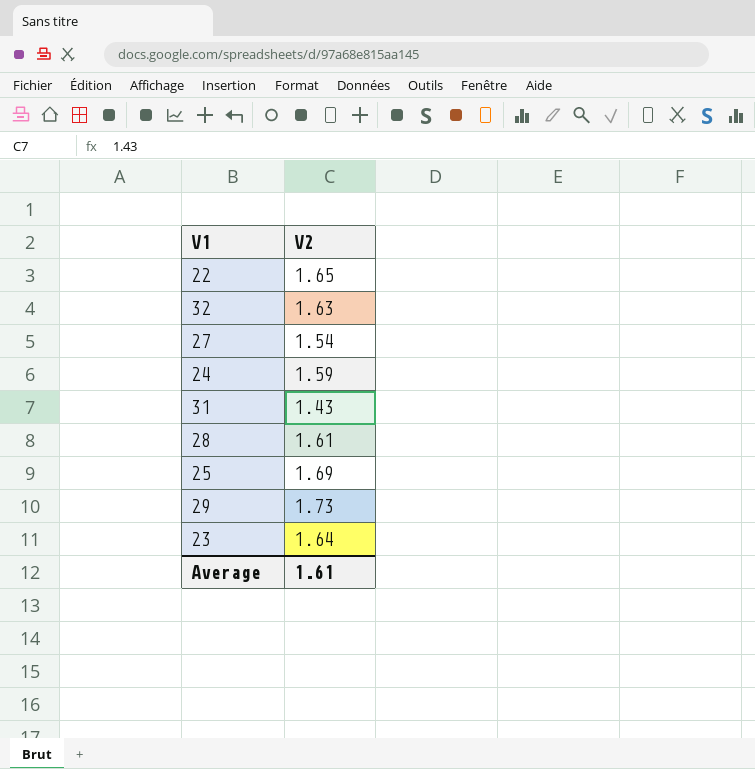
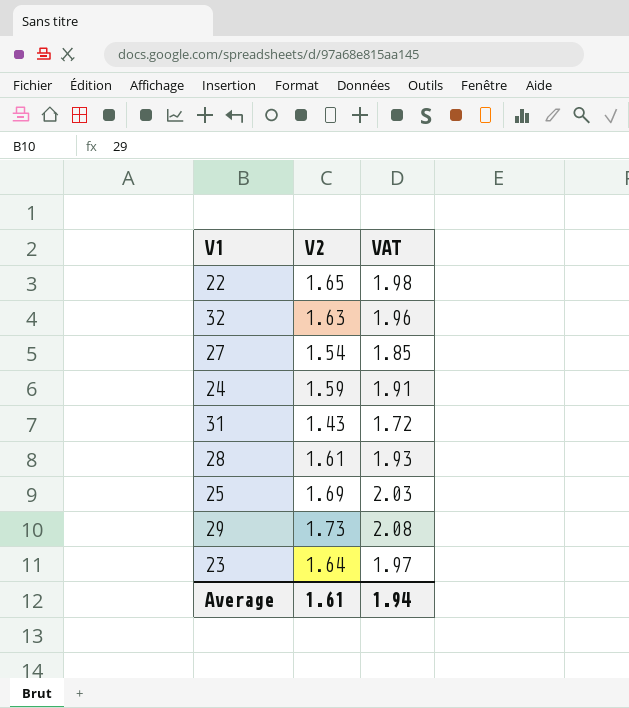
column VAT | formula: none -> [V2] * 1.2

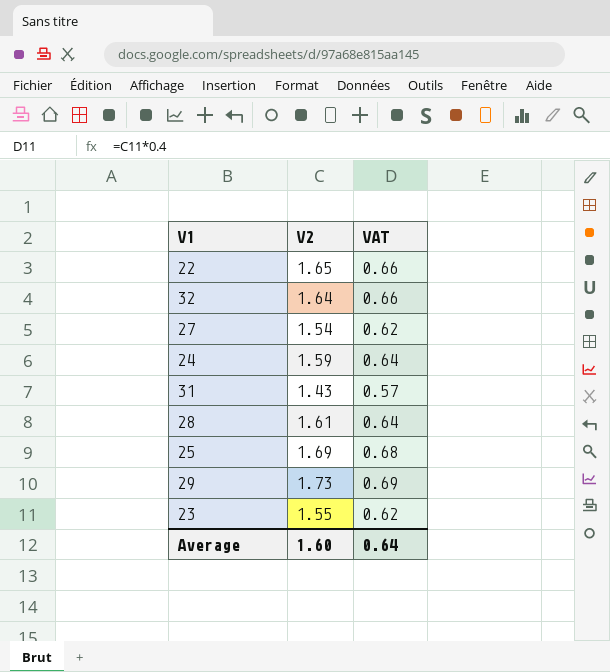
column VAT | formula: [V2] * 1.2 -> [V2] * 0.4
32 | V2: 1.63 -> 1.64
23 | V2: 1.64 -> 1.55
Average | V2: 1.61 -> 1.60
Average | VAT: 1.94 -> 0.64

